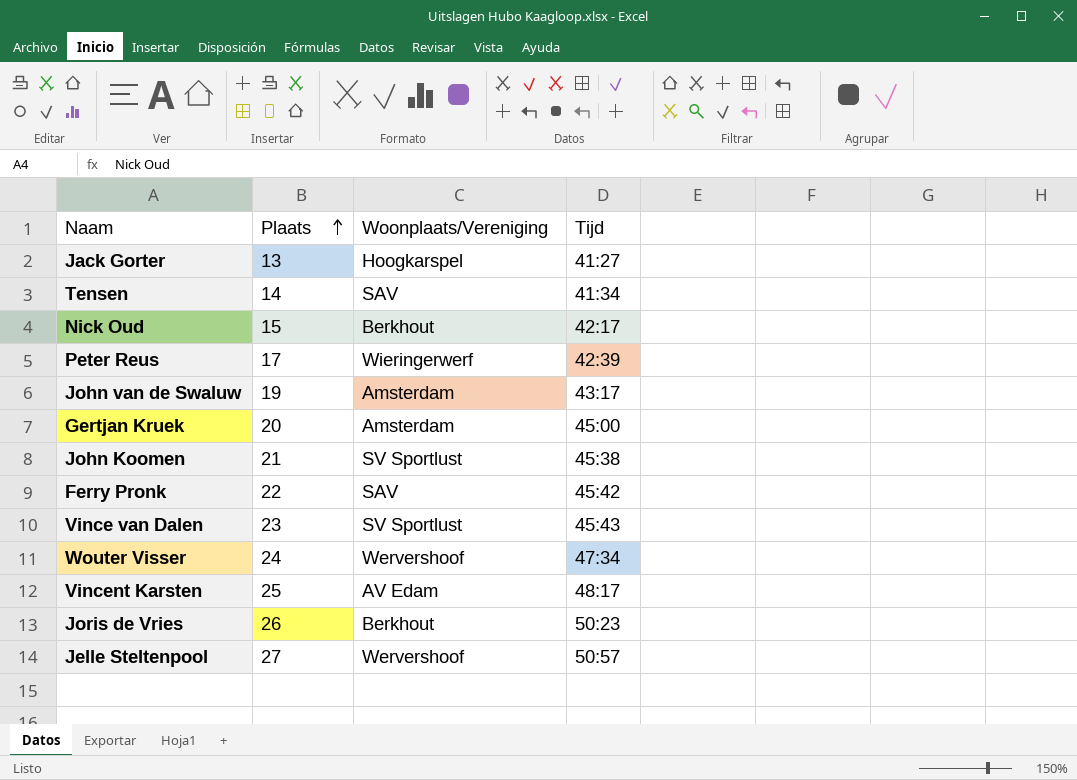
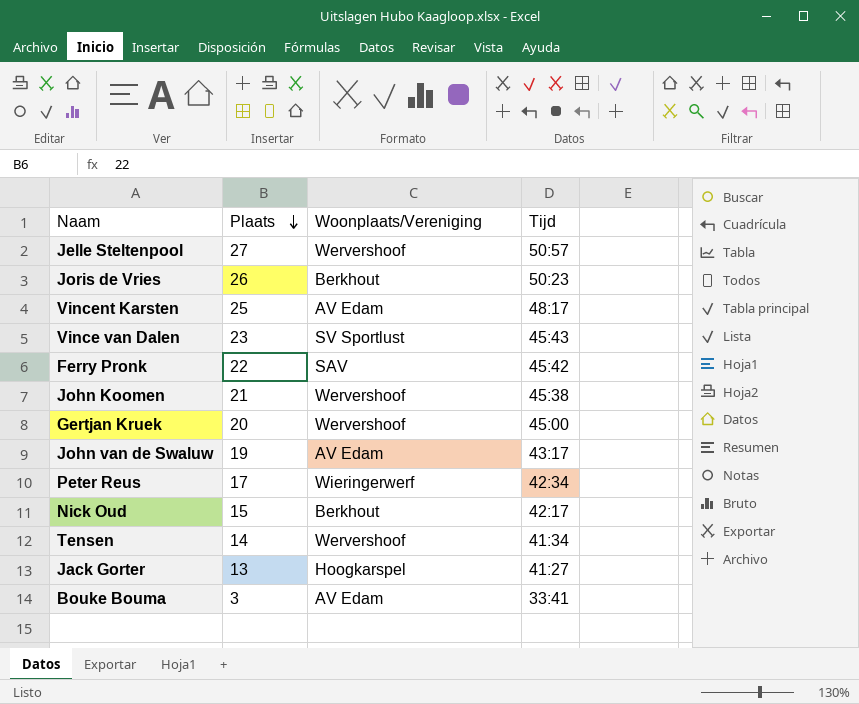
row order: Plaats ascending -> Plaats descending
row Wouter Visser: 24 | Wervershoof | 47:34 -> none
John Koomen | Woonplaats/Vereniging: SV Sportlust -> Wervershoof
Gertjan Kruek | Woonplaats/Vereniging: Amsterdam -> Wervershoof
John van de Swaluw | Woonplaats/Vereniging: Amsterdam -> AV Edam
Peter Reus | Tijd: 42:39 -> 42:34
Tensen | Woonplaats/Vereniging: SAV -> Wervershoof
row Bouke Bouma: none -> 3 | AV Edam | 33:41

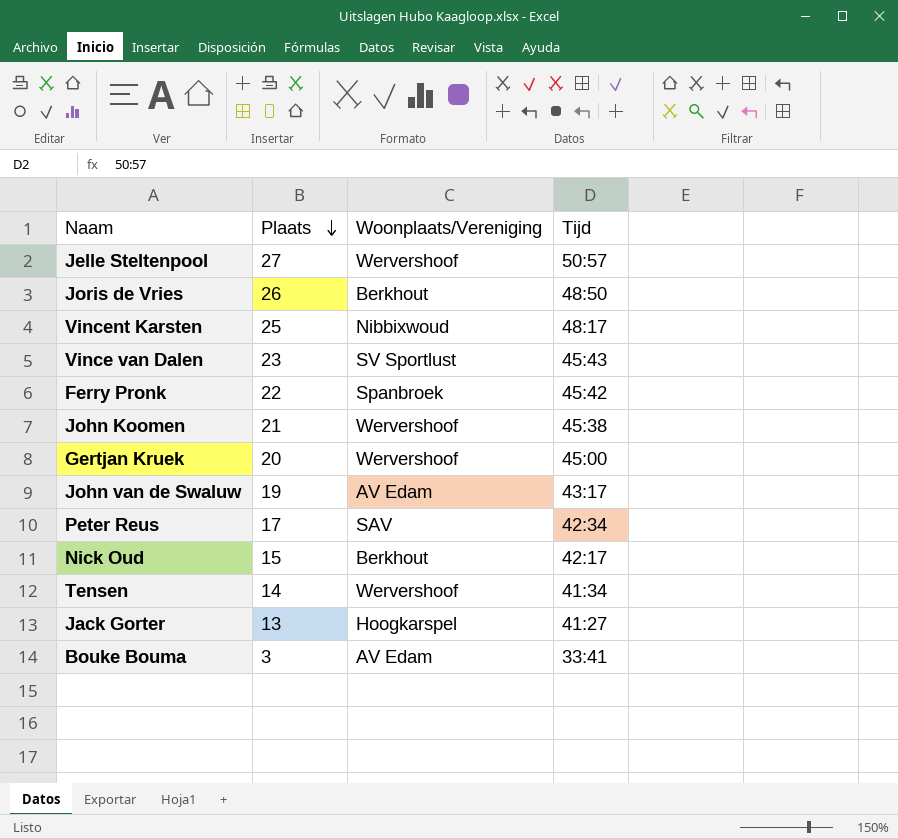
Joris de Vries | Tijd: 50:23 -> 48:50
Vincent Karsten | Woonplaats/Vereniging: AV Edam -> Nibbixwoud
Ferry Pronk | Woonplaats/Vereniging: SAV -> Spanbroek
Peter Reus | Woonplaats/Vereniging: Wieringerwerf -> SAV

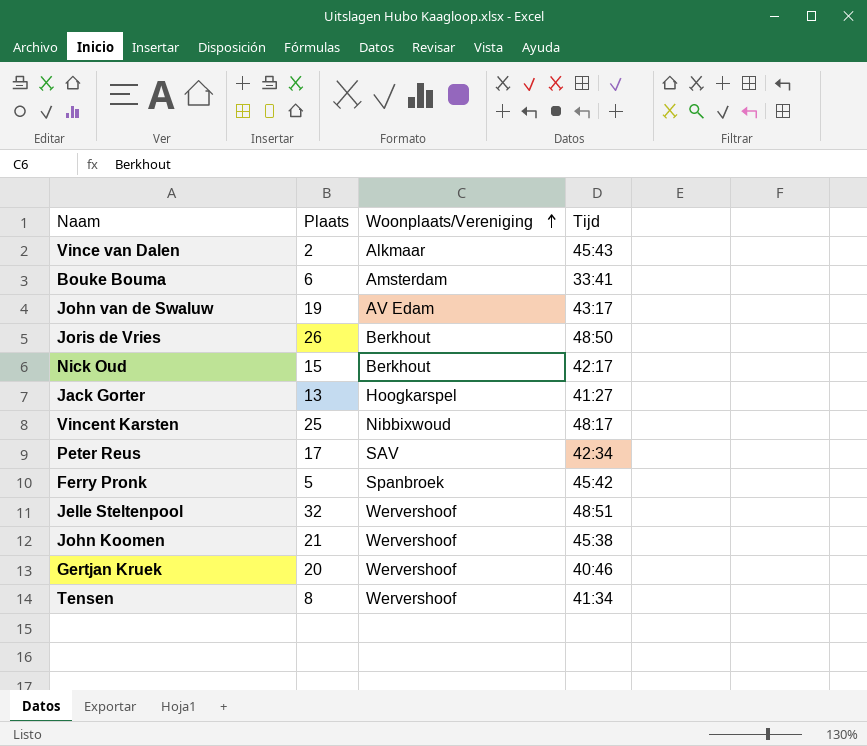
row order: Plaats descending -> Woonplaats/Vereniging ascending
Vince van Dalen | Plaats: 23 -> 2
Vince van Dalen | Woonplaats/Vereniging: SV Sportlust -> Alkmaar
Bouke Bouma | Plaats: 3 -> 6
Bouke Bouma | Woonplaats/Vereniging: AV Edam -> Amsterdam
Ferry Pronk | Plaats: 22 -> 5
Jelle Steltenpool | Plaats: 27 -> 32
Jelle Steltenpool | Tijd: 50:57 -> 48:51
Gertjan Kruek | Tijd: 45:00 -> 40:46
Tensen | Plaats: 14 -> 8

